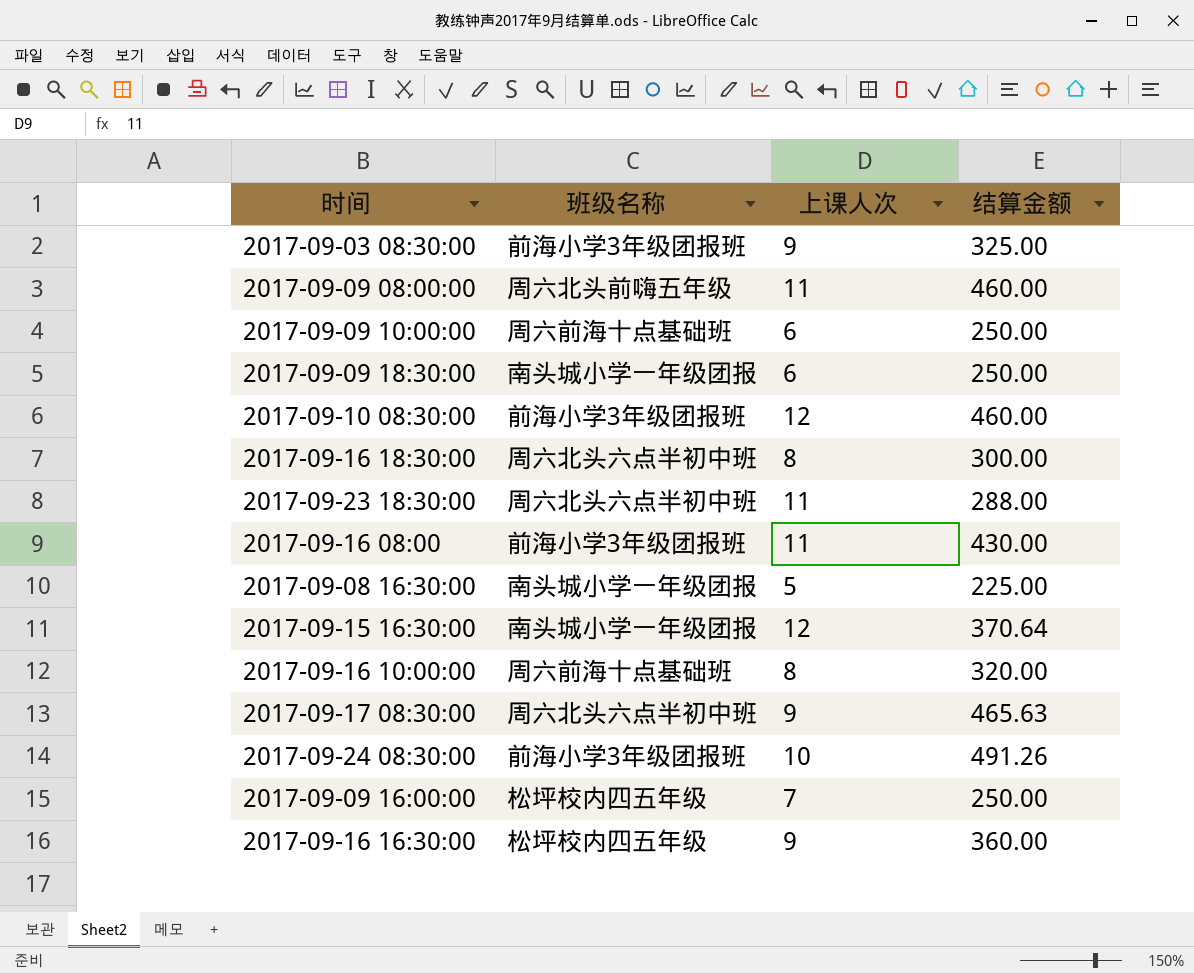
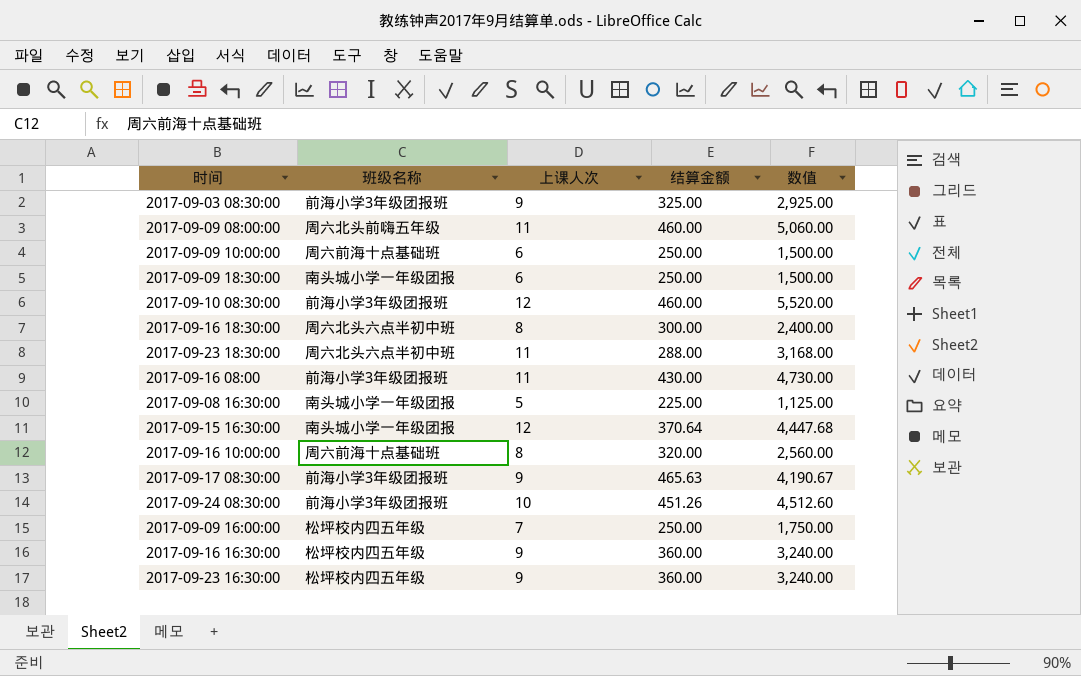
column 数值 | formula: none -> [上课人次] * [结算金额]
2017-09-17 08:30:00 | 班级名称: 周六北头六点半初中班 -> 前海小学3年级团报班
2017-09-24 08:30:00 | 结算金额: 491.26 -> 451.26
row 2017-09-23 16:30:00: none -> 松坪校内四五年级 | 9 | 360.00 | 3,240.00

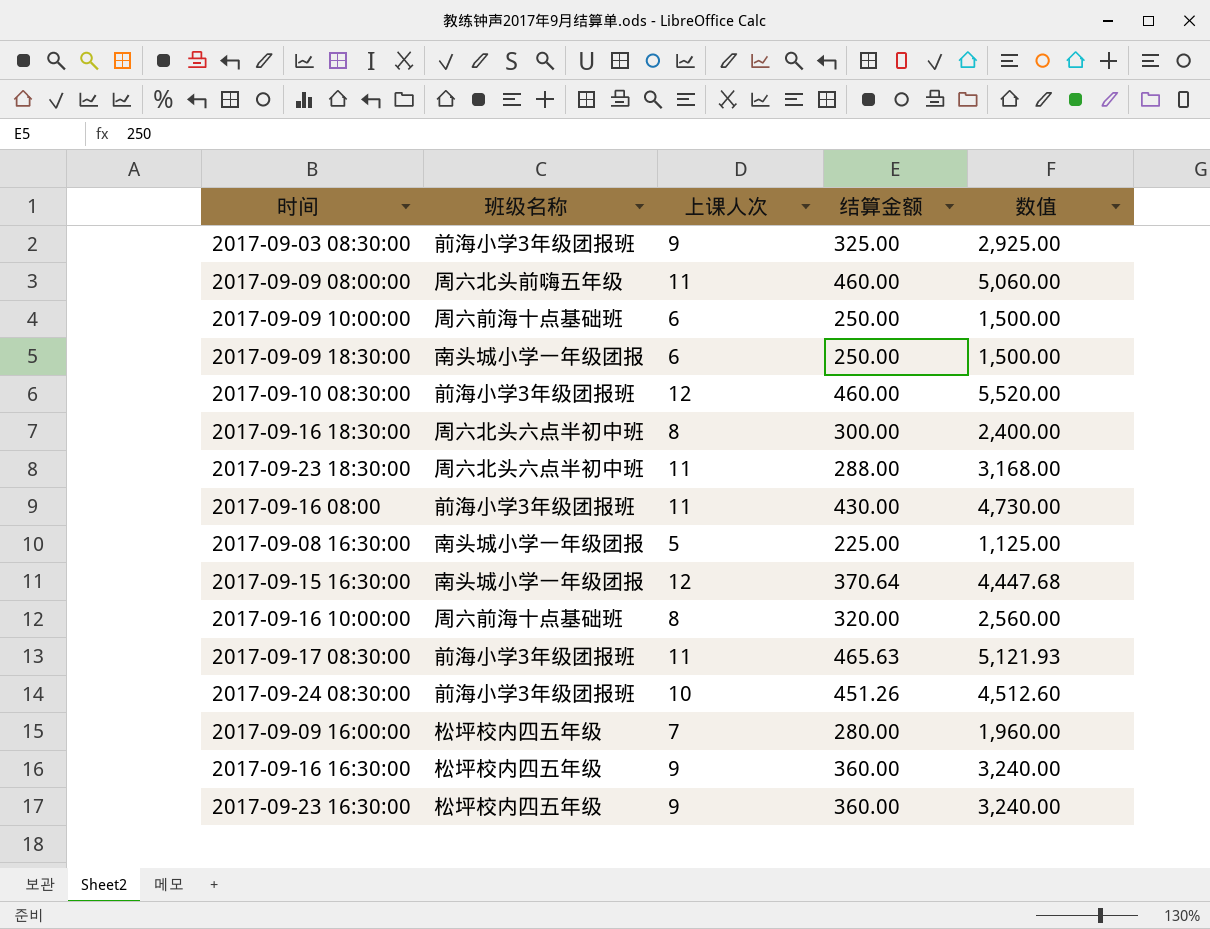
2017-09-17 08:30:00 | 上课人次: 9 -> 11
2017-09-17 08:30:00 | 数值: 4,190.67 -> 5,121.93
2017-09-09 16:00:00 | 结算金额: 250.00 -> 280.00
2017-09-09 16:00:00 | 数值: 1,750.00 -> 1,960.00

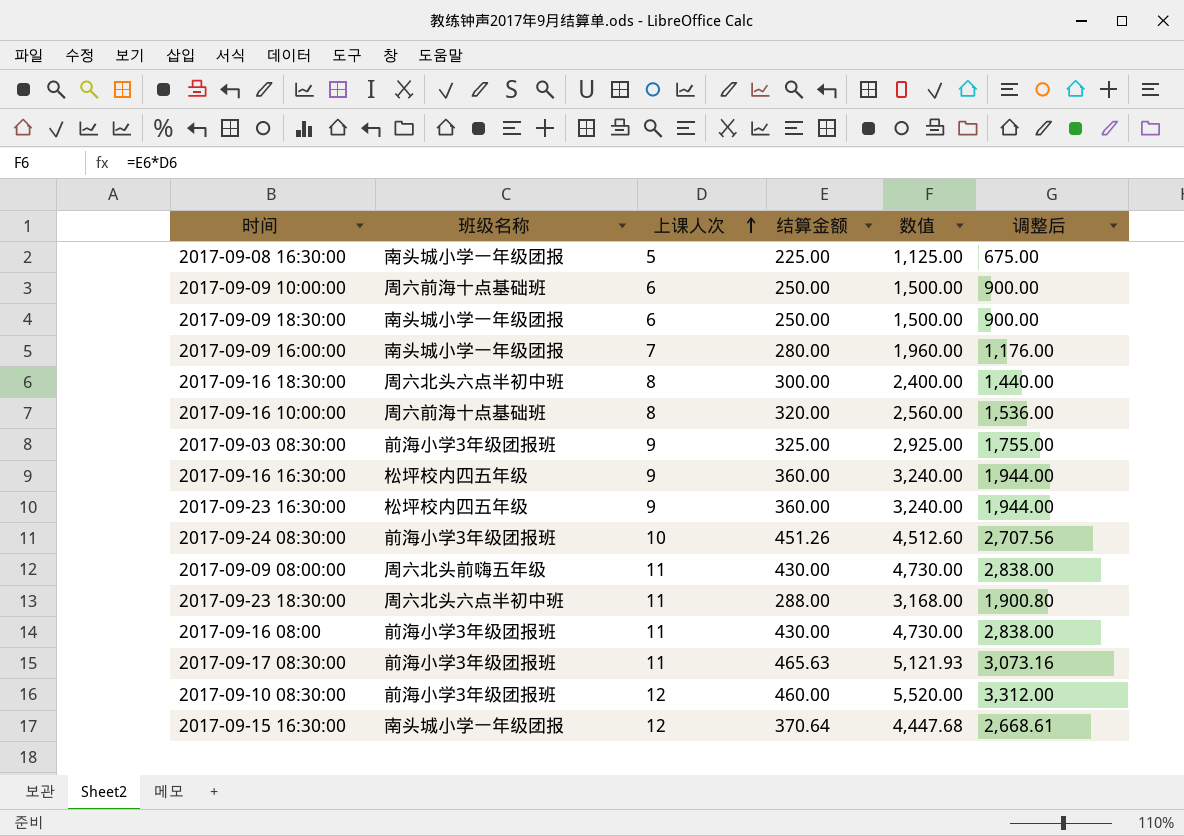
row order: none -> 上课人次 ascending
column 调整后 | formula: none -> [数值] * 0.6
2017-09-09 16:00:00 | 班级名称: 松坪校内四五年级 -> 南头城小学一年级团报
2017-09-09 08:00:00 | 结算金额: 460.00 -> 430.00
2017-09-09 08:00:00 | 数值: 5,060.00 -> 4,730.00

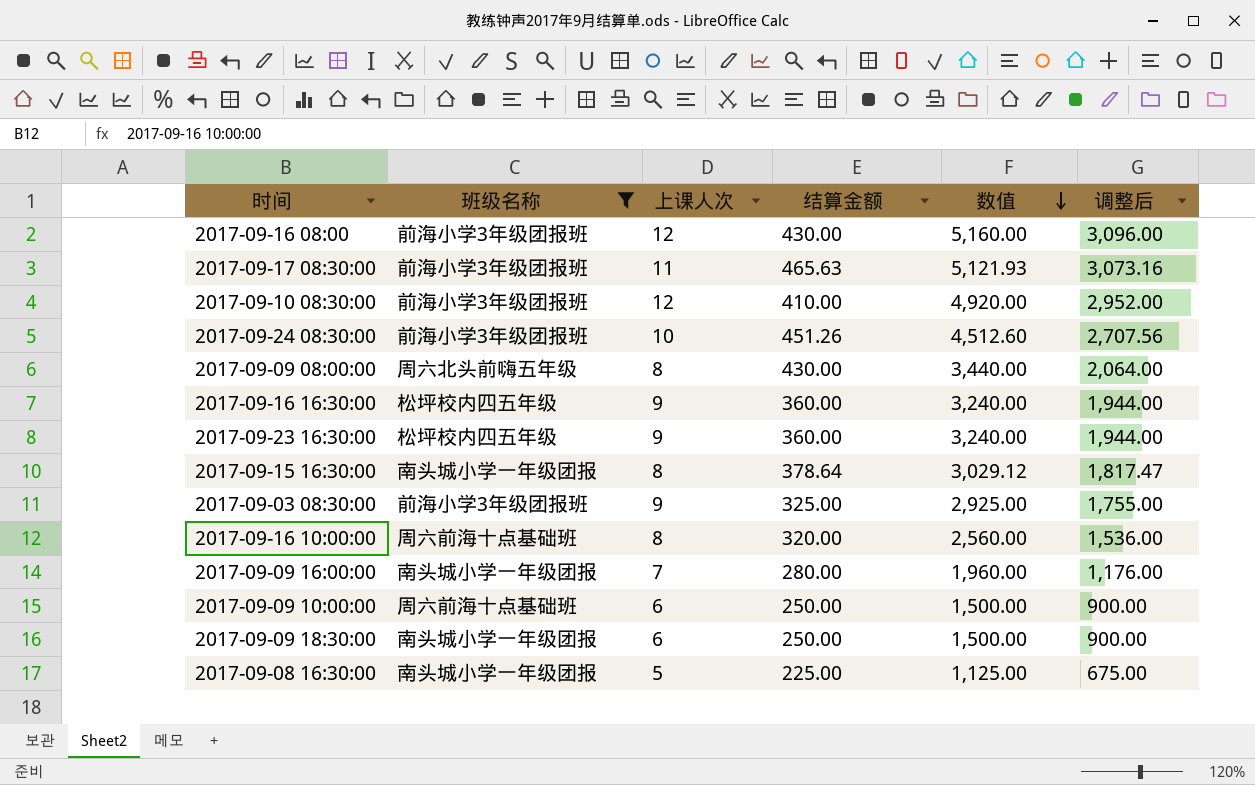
filter: none -> 班级名称 != 周六北头六点半初中班
row order: 上课人次 ascending -> 数值 descending
2017-09-16 08:00 | 上课人次: 11 -> 12
2017-09-16 08:00 | 数值: 4,730.00 -> 5,160.00
2017-09-16 08:00 | 调整后: 2,838.00 -> 3,096.00
2017-09-10 08:30:00 | 结算金额: 460.00 -> 410.00
2017-09-10 08:30:00 | 数值: 5,520.00 -> 4,920.00
2017-09-10 08:30:00 | 调整后: 3,312.00 -> 2,952.00
2017-09-09 08:00:00 | 上课人次: 11 -> 8
2017-09-09 08:00:00 | 数值: 4,730.00 -> 3,440.00
2017-09-09 08:00:00 | 调整后: 2,838.00 -> 2,064.00
2017-09-15 16:30:00 | 上课人次: 12 -> 8
2017-09-15 16:30:00 | 结算金额: 370.64 -> 378.64
2017-09-15 16:30:00 | 数值: 4,447.68 -> 3,029.12
2017-09-15 16:30:00 | 调整后: 2,668.61 -> 1,817.47

